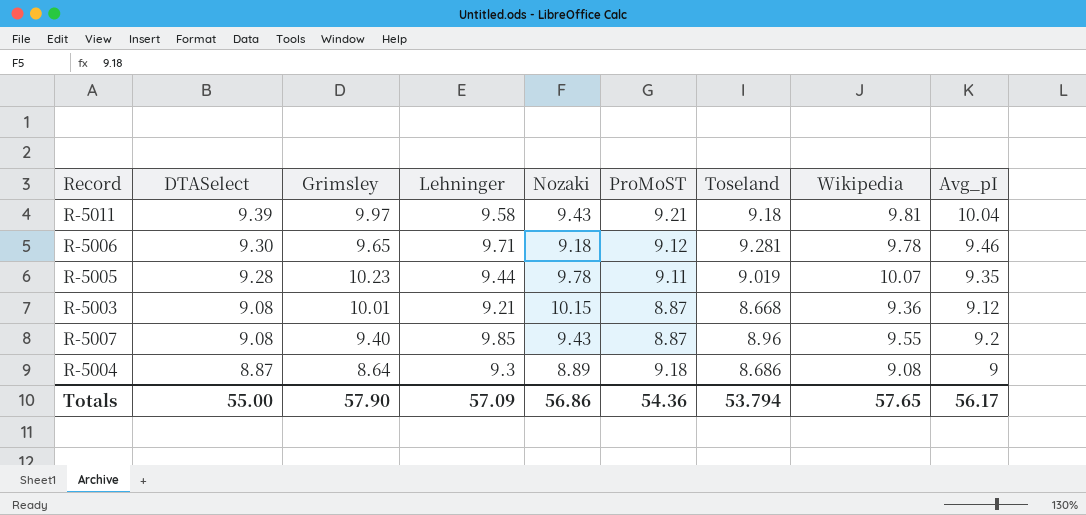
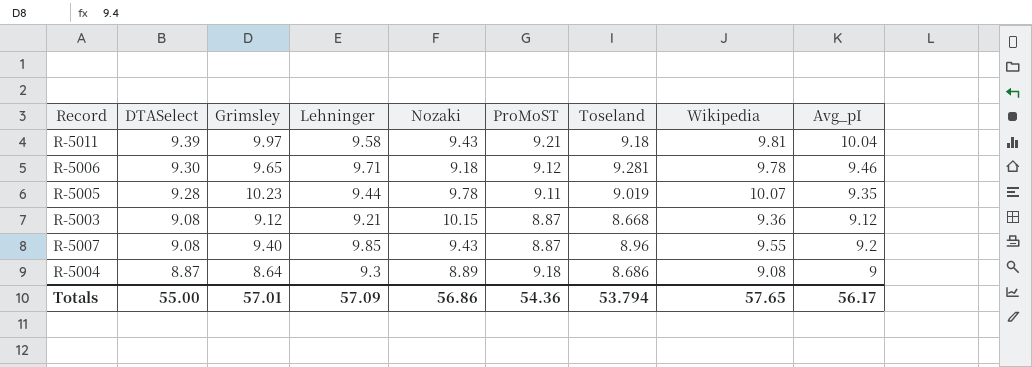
R-5003 | Grimsley: 10.01 -> 9.12
Totals | Grimsley: 57.90 -> 57.01

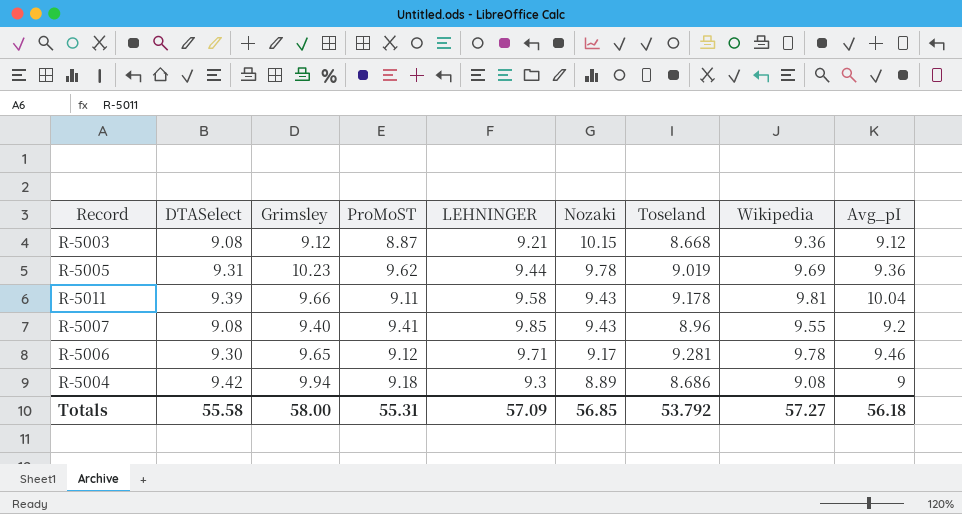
row order: DTASelect descending -> Nozaki descending
column ProMoST | position: 6 -> 4
column name: Lehninger -> LEHNINGER
R-5005 | DTASelect: 9.28 -> 9.31
R-5005 | ProMoST: 9.11 -> 9.62
R-5005 | Wikipedia: 10.07 -> 9.69
R-5005 | Avg_pI: 9.35 -> 9.36
R-5011 | Grimsley: 9.97 -> 9.66
R-5011 | ProMoST: 9.21 -> 9.11
R-5011 | Toseland: 9.18 -> 9.178
R-5007 | ProMoST: 8.87 -> 9.41
R-5006 | Nozaki: 9.18 -> 9.17
R-5004 | DTASelect: 8.87 -> 9.42
R-5004 | Grimsley: 8.64 -> 9.94
Totals | DTASelect: 55.00 -> 55.58
Totals | Grimsley: 57.01 -> 58.00
Totals | ProMoST: 54.36 -> 55.31
Totals | Nozaki: 56.86 -> 56.85
Totals | Toseland: 53.794 -> 53.792
Totals | Wikipedia: 57.65 -> 57.27
Totals | Avg_pI: 56.17 -> 56.18

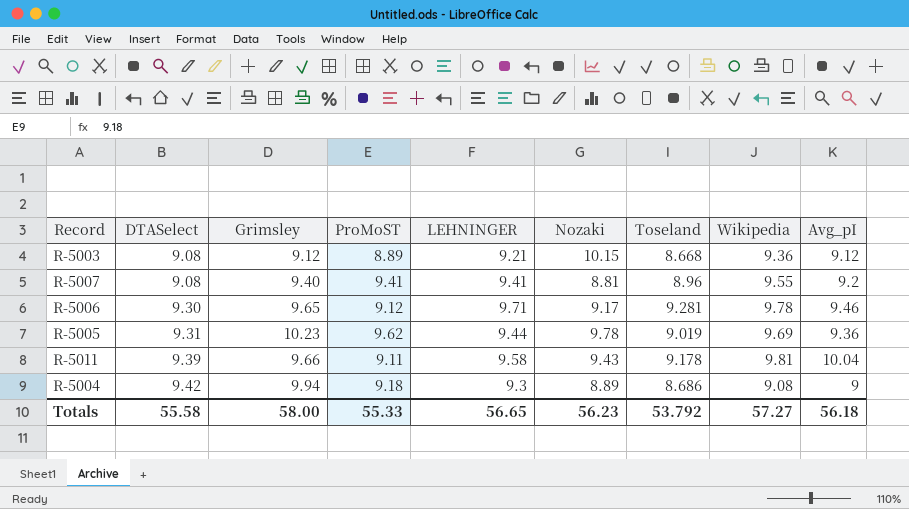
row order: Nozaki descending -> DTASelect ascending
R-5003 | ProMoST: 8.87 -> 8.89
R-5007 | LEHNINGER: 9.85 -> 9.41
R-5007 | Nozaki: 9.43 -> 8.81
Totals | ProMoST: 55.31 -> 55.33
Totals | LEHNINGER: 57.09 -> 56.65
Totals | Nozaki: 56.85 -> 56.23

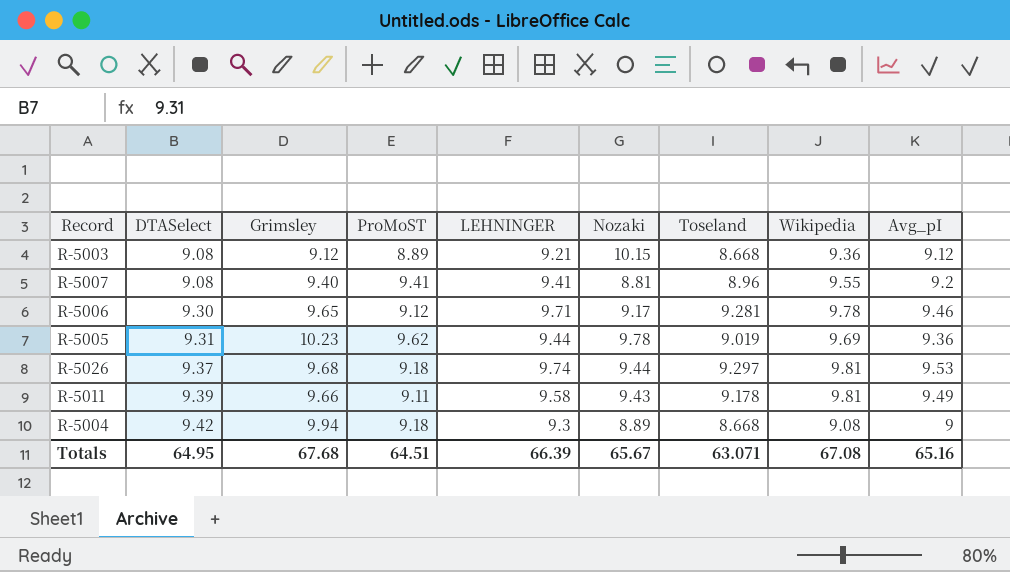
row R-5026: none -> 9.37 | 9.68 | 9.18 | 9.74 | 9.44 | 9.297 | 9.81 | 9.53
R-5011 | Avg_pI: 10.04 -> 9.49
R-5004 | Toseland: 8.686 -> 8.668
Totals | DTASelect: 55.58 -> 64.95
Totals | Grimsley: 58.00 -> 67.68
Totals | ProMoST: 55.33 -> 64.51
Totals | LEHNINGER: 56.65 -> 66.39
Totals | Nozaki: 56.23 -> 65.67
Totals | Toseland: 53.792 -> 63.071
Totals | Wikipedia: 57.27 -> 67.08
Totals | Avg_pI: 56.18 -> 65.16

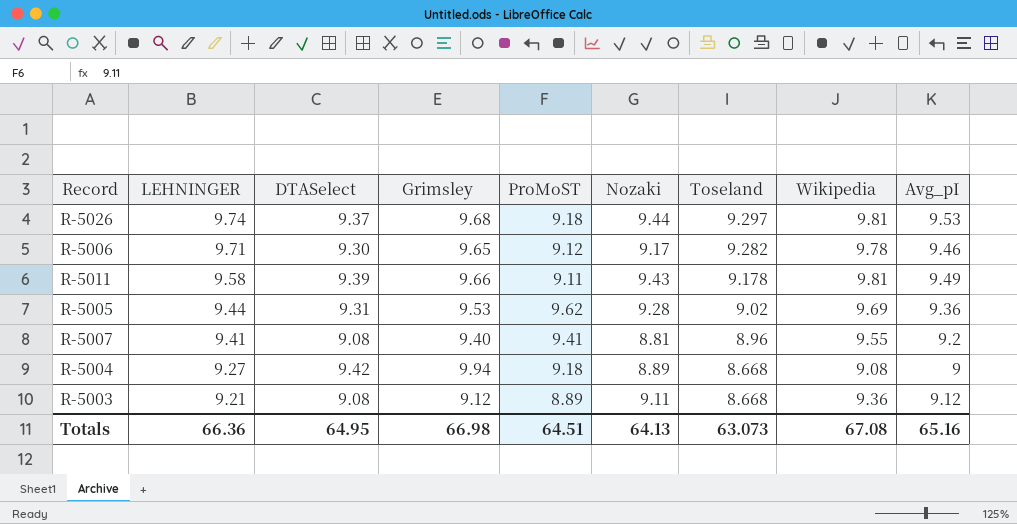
row order: DTASelect ascending -> LEHNINGER descending
column LEHNINGER | position: 5 -> 2
R-5006 | Toseland: 9.281 -> 9.282
R-5005 | Grimsley: 10.23 -> 9.53
R-5005 | Nozaki: 9.78 -> 9.28
R-5005 | Toseland: 9.019 -> 9.02
R-5004 | LEHNINGER: 9.3 -> 9.27
R-5003 | Nozaki: 10.15 -> 9.11
Totals | LEHNINGER: 66.39 -> 66.36
Totals | Grimsley: 67.68 -> 66.98
Totals | Nozaki: 65.67 -> 64.13
Totals | Toseland: 63.071 -> 63.073

